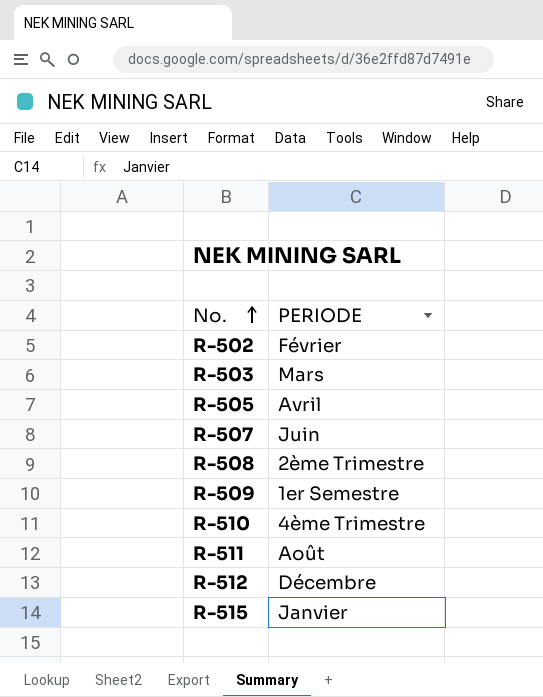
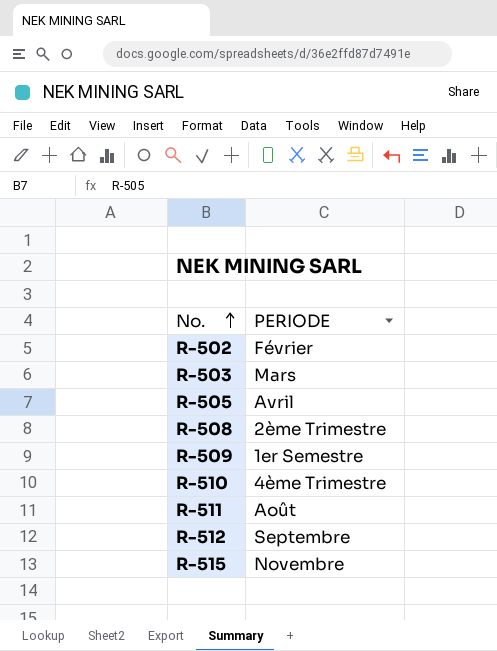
row R-507: Juin -> none
R-512 | PERIODE: Décembre -> Septembre
R-515 | PERIODE: Janvier -> Novembre

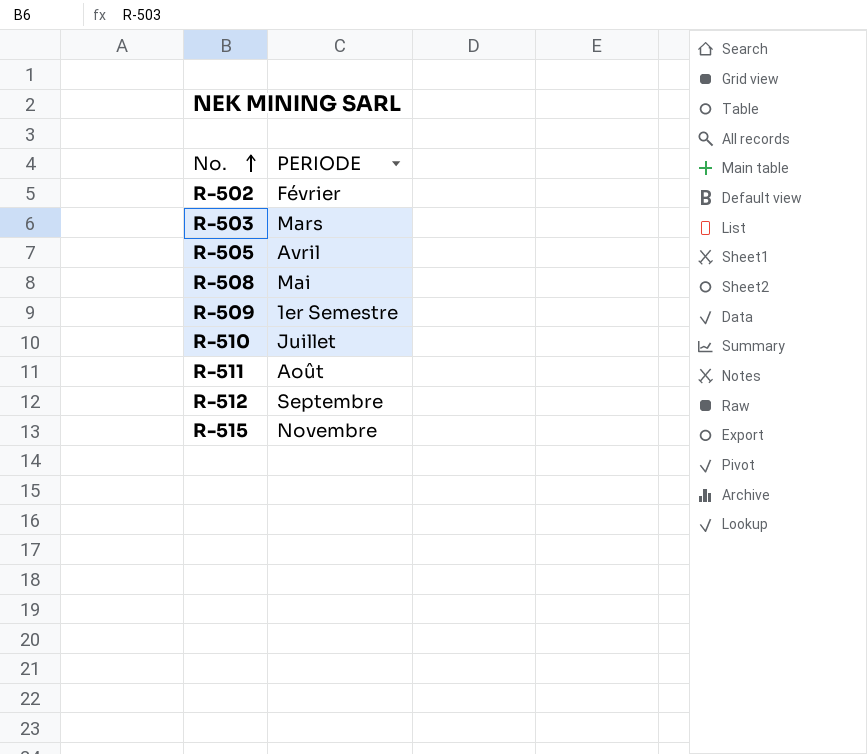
R-508 | PERIODE: 2ème Trimestre -> Mai
R-510 | PERIODE: 4ème Trimestre -> Juillet

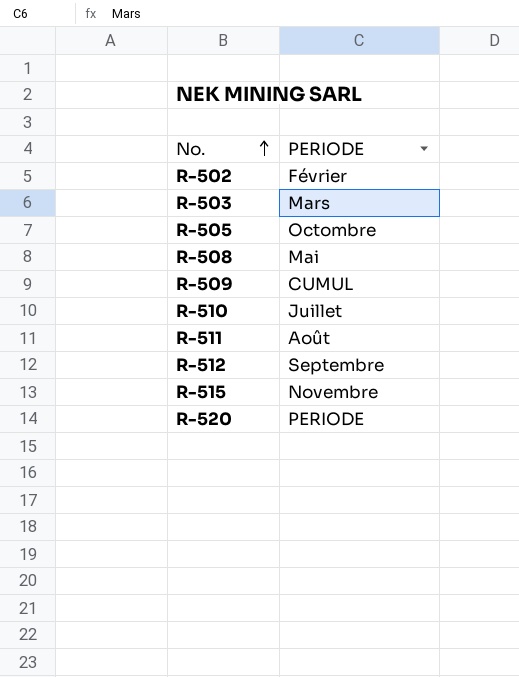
R-505 | PERIODE: Avril -> Octombre
R-509 | PERIODE: 1er Semestre -> CUMUL
row R-520: none -> PERIODE

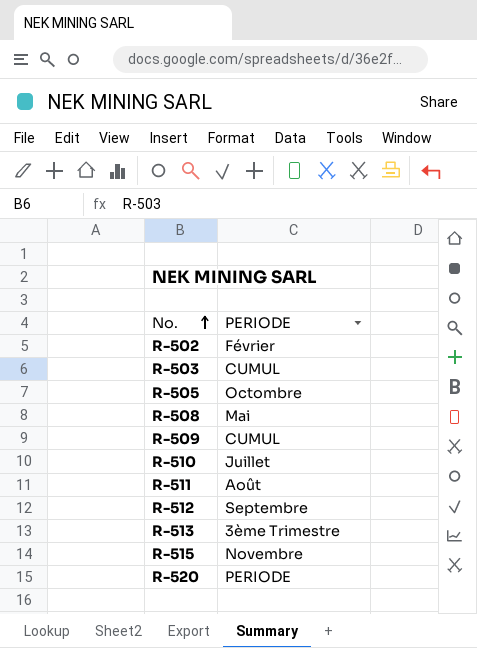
R-503 | PERIODE: Mars -> CUMUL
row R-513: none -> 3ème Trimestre

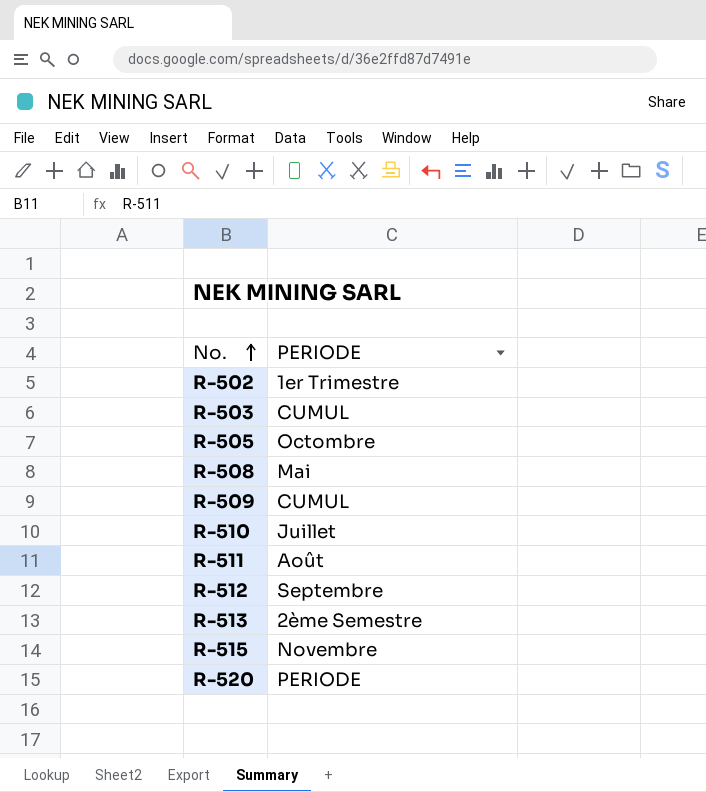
R-502 | PERIODE: Février -> 1er Trimestre
R-513 | PERIODE: 3ème Trimestre -> 2ème Semestre

